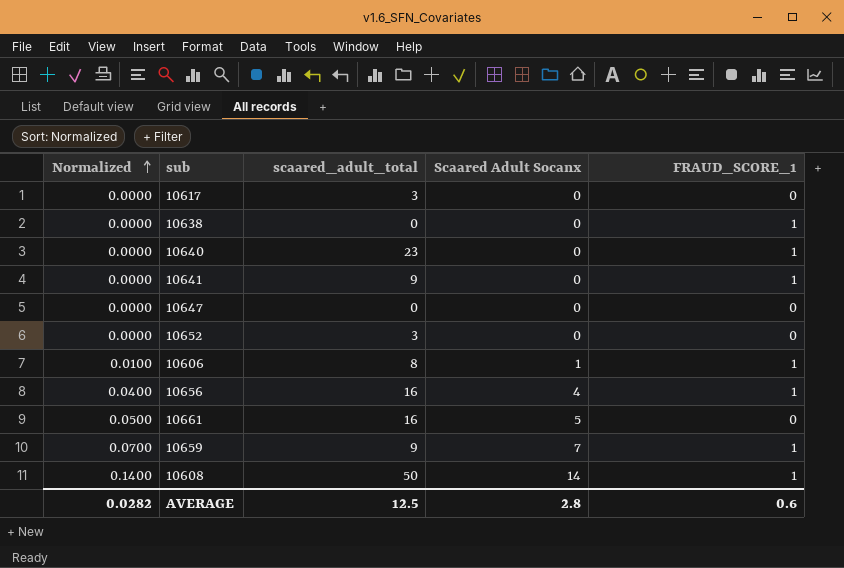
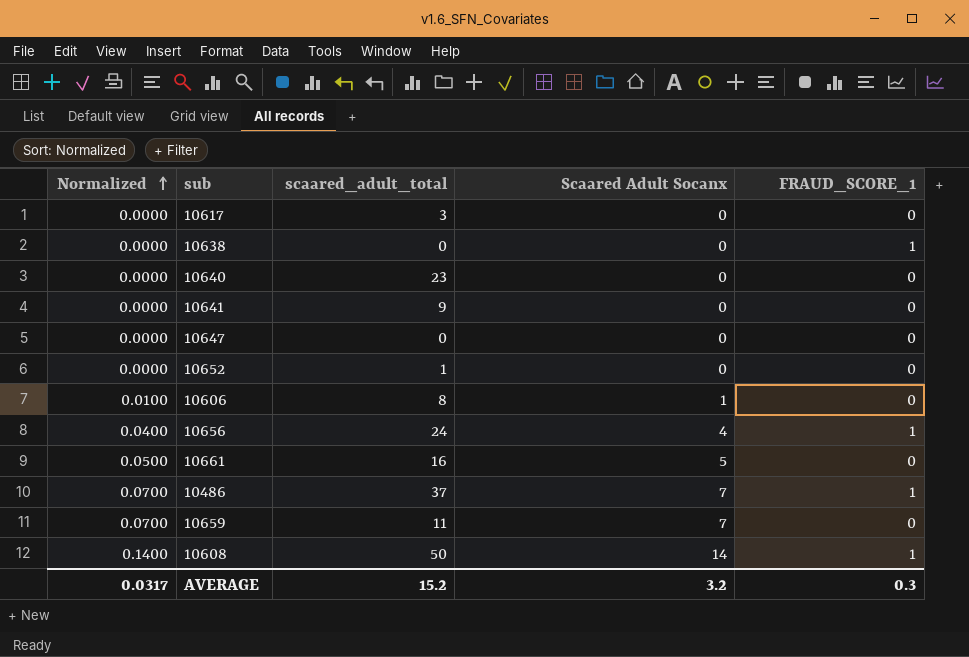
10640 | FRAUD_SCORE_1: 1 -> 0
10641 | FRAUD_SCORE_1: 1 -> 0
10652 | scaared_adult_total: 3 -> 1
10606 | FRAUD_SCORE_1: 1 -> 0
10656 | scaared_adult_total: 16 -> 24
row 10486: none -> 0.0700 | 37 | 7 | 1
10659 | scaared_adult_total: 9 -> 11
10659 | FRAUD_SCORE_1: 1 -> 0
AVERAGE | Normalized: 0.0282 -> 0.0317
AVERAGE | scaared_adult_total: 12.5 -> 15.2
AVERAGE | Scaared Adult Socanx: 2.8 -> 3.2
AVERAGE | FRAUD_SCORE_1: 0.6 -> 0.3

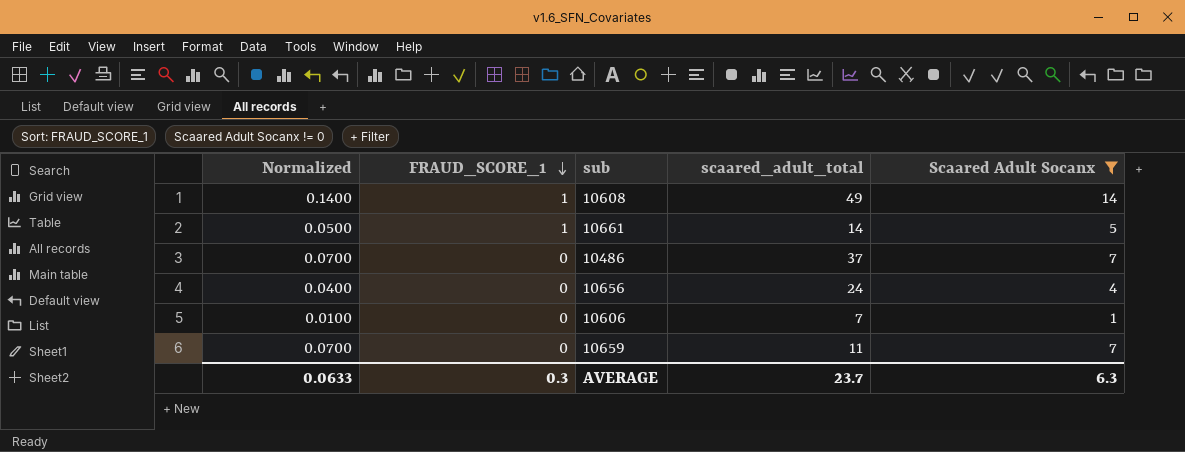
filter: none -> Scaared Adult Socanx != 0
row order: Normalized ascending -> FRAUD_SCORE_1 descending
column FRAUD_SCORE_1 | position: 5 -> 2
10608 | scaared_adult_total: 50 -> 49
10661 | FRAUD_SCORE_1: 0 -> 1
10661 | scaared_adult_total: 16 -> 14
10486 | FRAUD_SCORE_1: 1 -> 0
10656 | FRAUD_SCORE_1: 1 -> 0
10606 | scaared_adult_total: 8 -> 7
AVERAGE | Normalized: 0.0317 -> 0.0633
AVERAGE | scaared_adult_total: 15.2 -> 23.7
AVERAGE | Scaared Adult Socanx: 3.2 -> 6.3

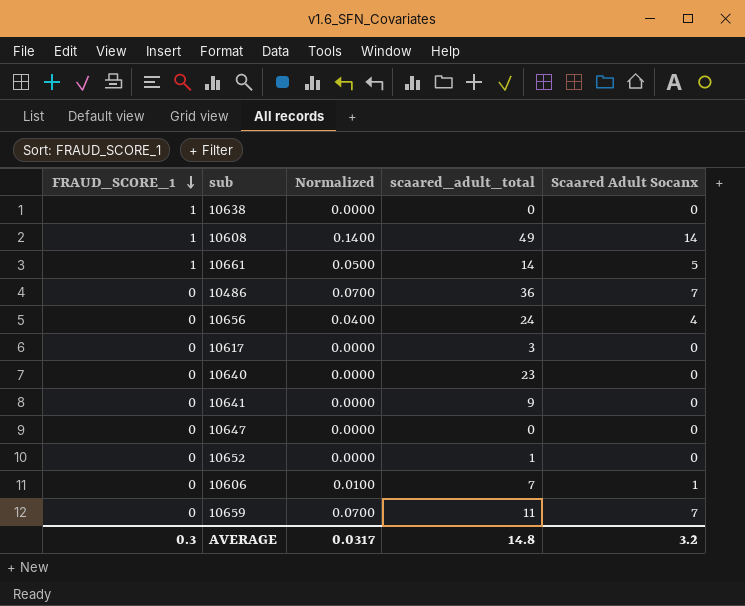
filter: Scaared Adult Socanx != 0 -> none
column Normalized | position: 1 -> 3
10486 | scaared_adult_total: 37 -> 36
AVERAGE | Normalized: 0.0633 -> 0.0317
AVERAGE | scaared_adult_total: 23.7 -> 14.8
AVERAGE | Scaared Adult Socanx: 6.3 -> 3.2

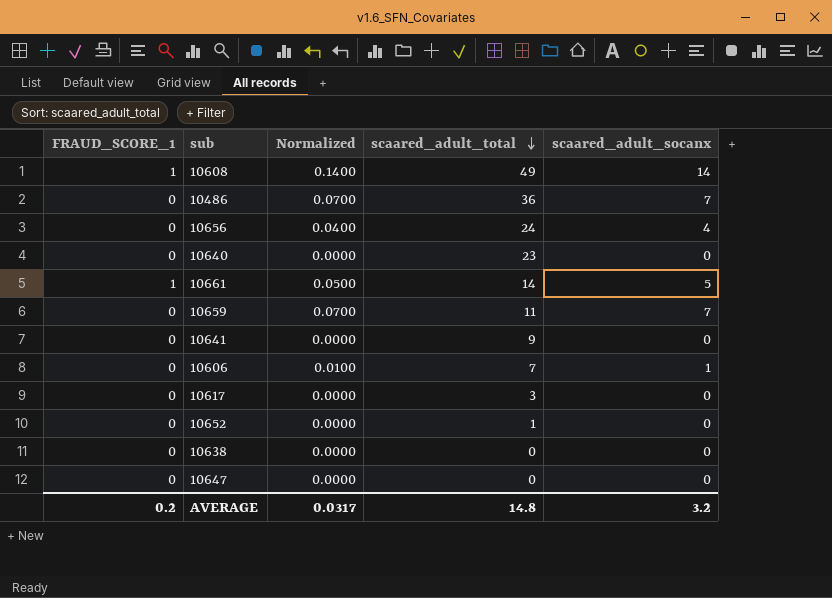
row order: FRAUD_SCORE_1 descending -> scaared_adult_total descending
column name: Scaared Adult Socanx -> scaared_adult_socanx
10638 | FRAUD_SCORE_1: 1 -> 0
AVERAGE | FRAUD_SCORE_1: 0.3 -> 0.2

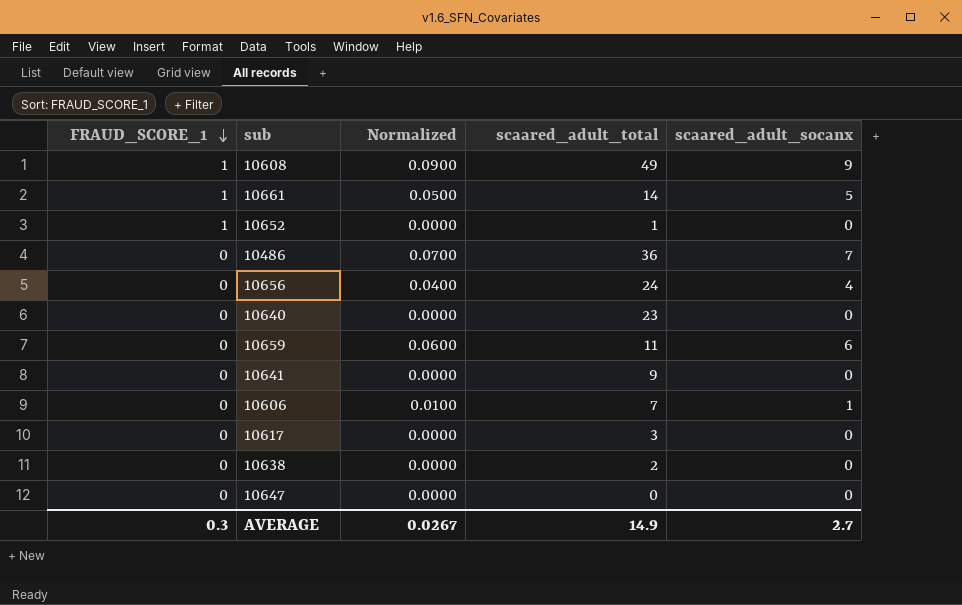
row order: scaared_adult_total descending -> FRAUD_SCORE_1 descending
10608 | Normalized: 0.1400 -> 0.0900
10608 | scaared_adult_socanx: 14 -> 9
10652 | FRAUD_SCORE_1: 0 -> 1
10659 | Normalized: 0.0700 -> 0.0600
10659 | scaared_adult_socanx: 7 -> 6
10638 | scaared_adult_total: 0 -> 2
AVERAGE | FRAUD_SCORE_1: 0.2 -> 0.3
AVERAGE | Normalized: 0.0317 -> 0.0267
AVERAGE | scaared_adult_total: 14.8 -> 14.9
AVERAGE | scaared_adult_socanx: 3.2 -> 2.7

